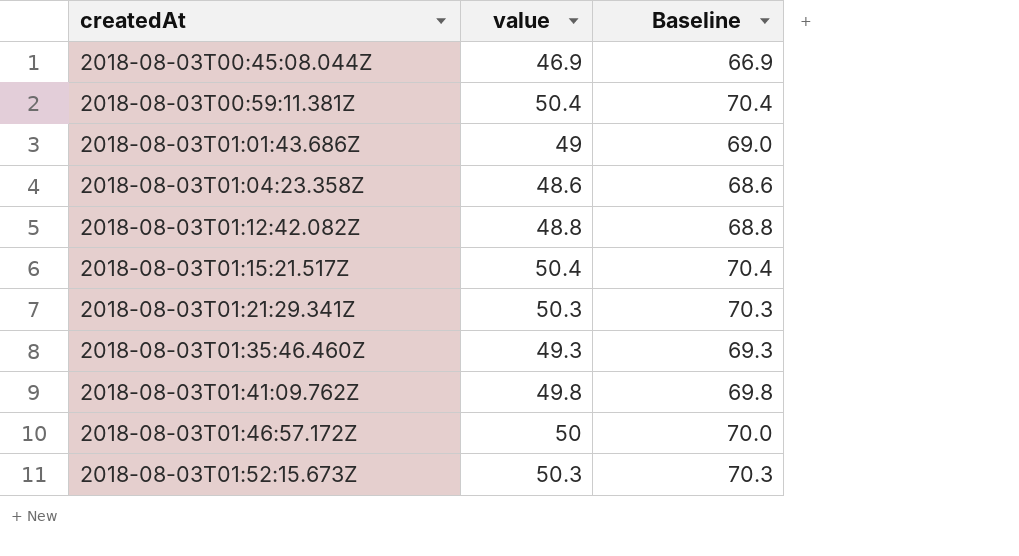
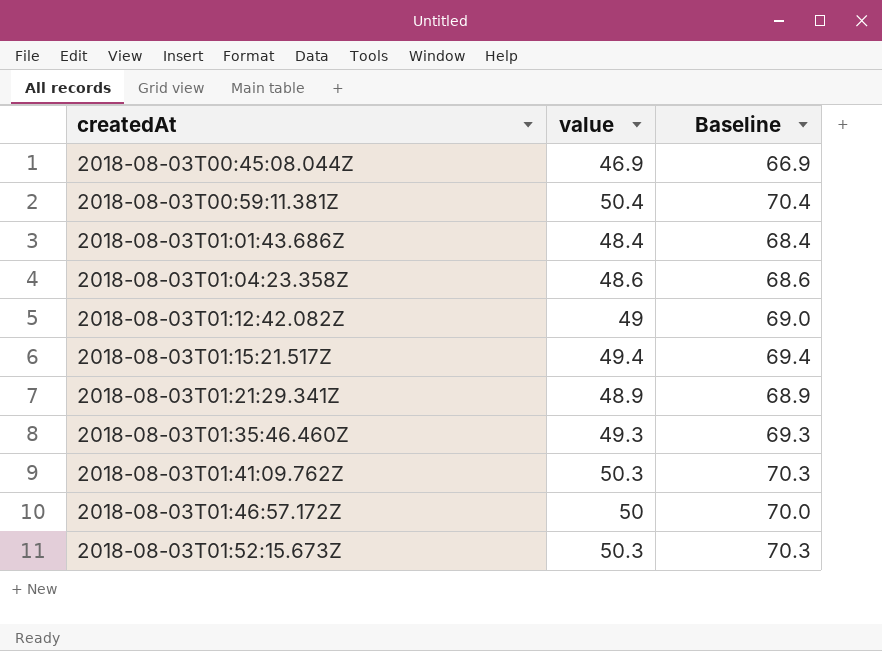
2018-08-03T01:01:43.686Z | value: 49 -> 48.4
2018-08-03T01:01:43.686Z | Baseline: 69.0 -> 68.4
2018-08-03T01:12:42.082Z | value: 48.8 -> 49
2018-08-03T01:12:42.082Z | Baseline: 68.8 -> 69.0
2018-08-03T01:15:21.517Z | value: 50.4 -> 49.4
2018-08-03T01:15:21.517Z | Baseline: 70.4 -> 69.4
2018-08-03T01:21:29.341Z | value: 50.3 -> 48.9
2018-08-03T01:21:29.341Z | Baseline: 70.3 -> 68.9
2018-08-03T01:41:09.762Z | value: 49.8 -> 50.3
2018-08-03T01:41:09.762Z | Baseline: 69.8 -> 70.3

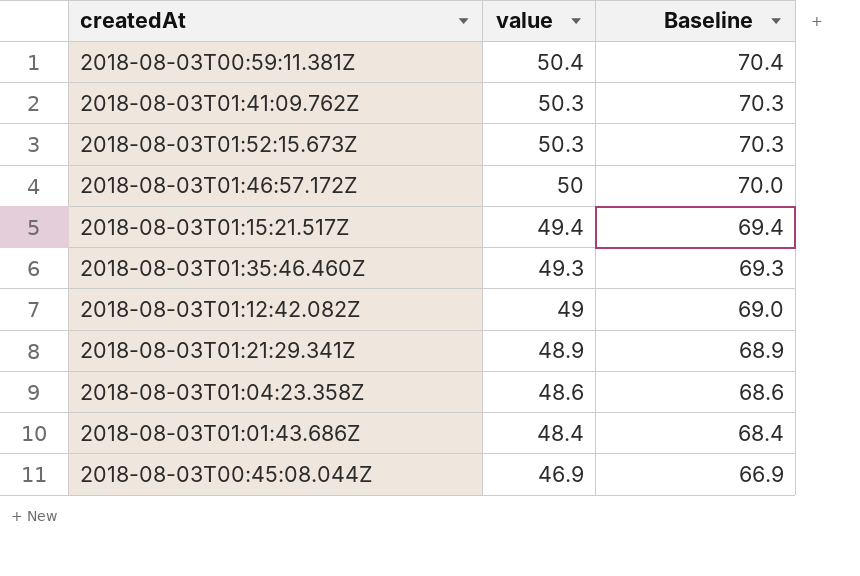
row order: createdAt ascending -> value descending

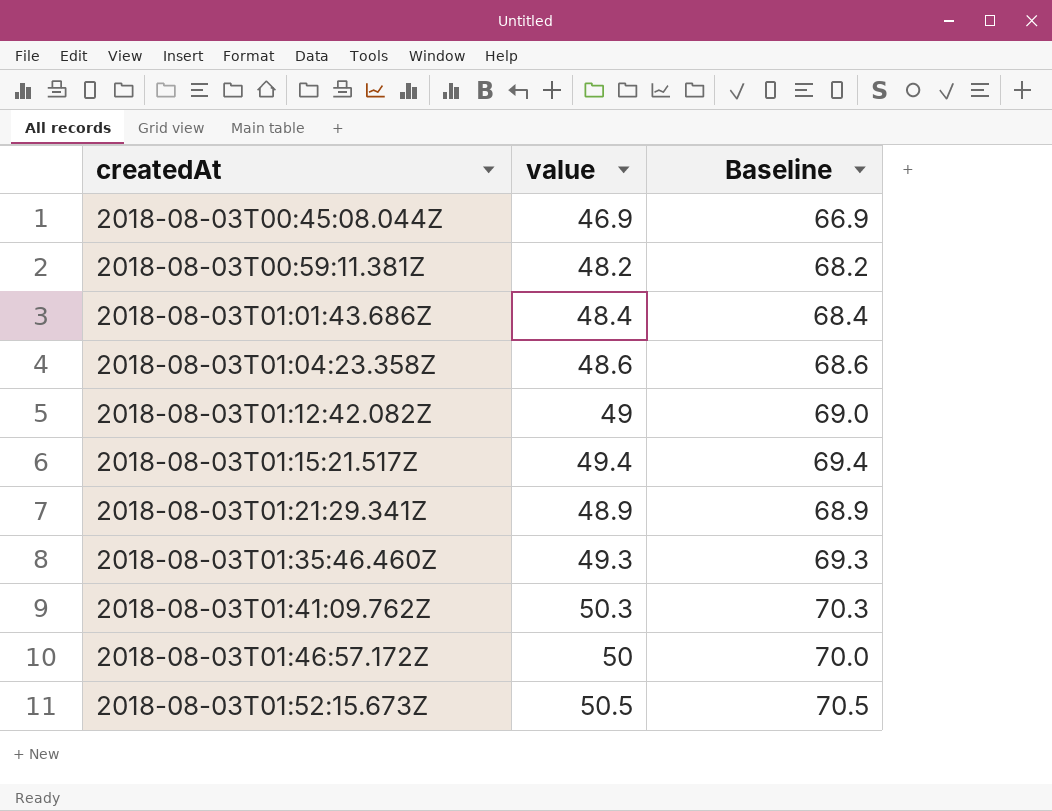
row order: value descending -> createdAt ascending
2018-08-03T00:59:11.381Z | value: 50.4 -> 48.2
2018-08-03T00:59:11.381Z | Baseline: 70.4 -> 68.2
2018-08-03T01:52:15.673Z | value: 50.3 -> 50.5
2018-08-03T01:52:15.673Z | Baseline: 70.3 -> 70.5

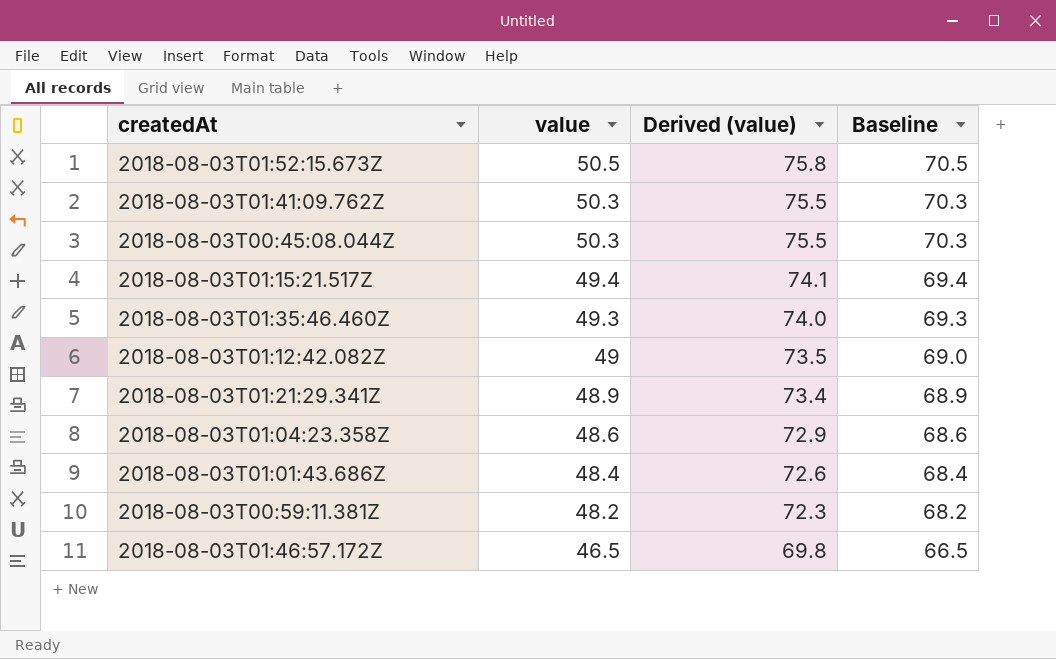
row order: createdAt ascending -> value descending
column Derived (value) | formula: none -> [value] * 1.5
2018-08-03T00:45:08.044Z | value: 46.9 -> 50.3
2018-08-03T00:45:08.044Z | Baseline: 66.9 -> 70.3
2018-08-03T01:46:57.172Z | value: 50 -> 46.5
2018-08-03T01:46:57.172Z | Baseline: 70.0 -> 66.5

